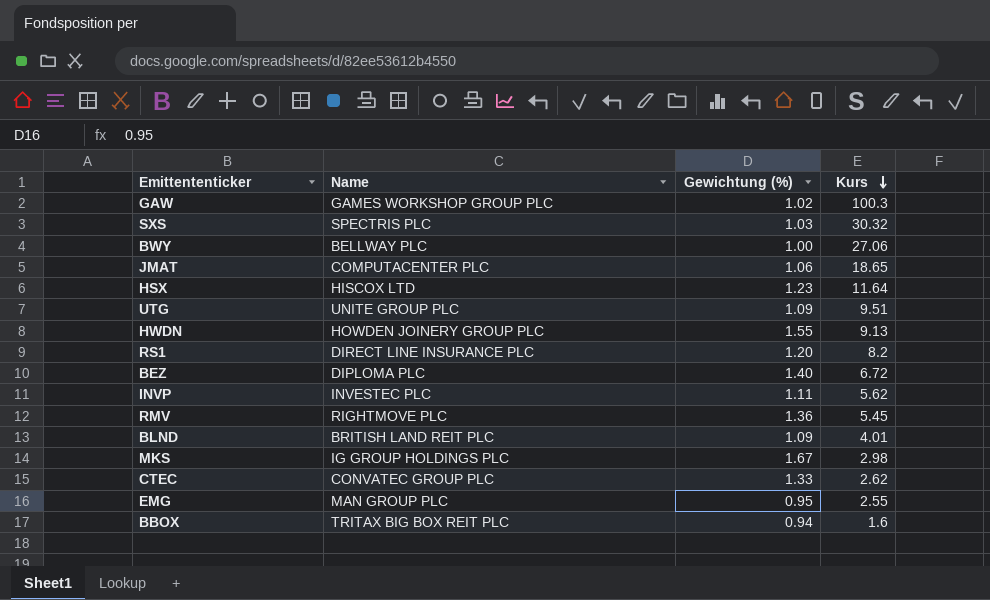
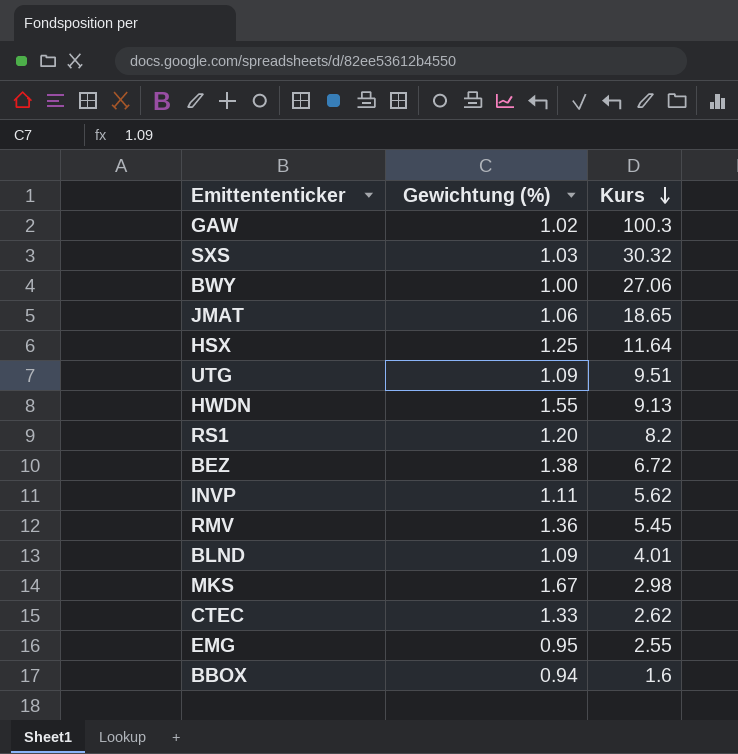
column Name | position: 2 -> none
HSX | Gewichtung (%): 1.23 -> 1.25
BEZ | Gewichtung (%): 1.40 -> 1.38

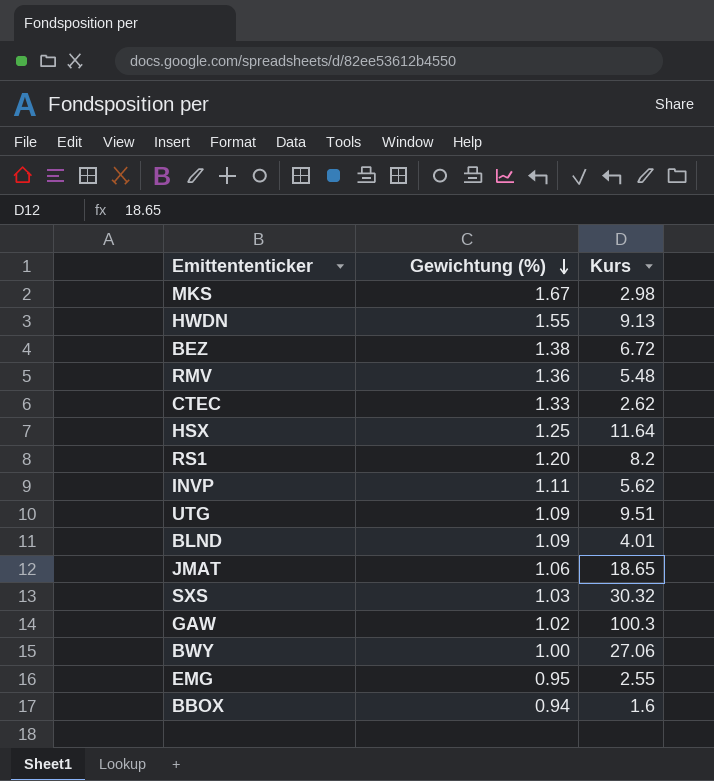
row order: Kurs descending -> Gewichtung (%) descending
RMV | Kurs: 5.45 -> 5.48

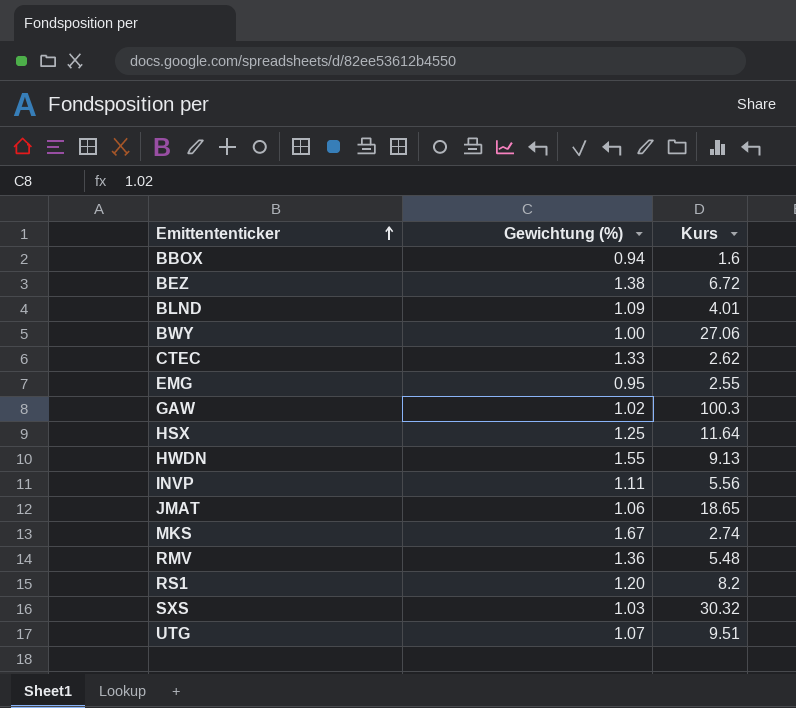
row order: Gewichtung (%) descending -> Emittententicker ascending
INVP | Kurs: 5.62 -> 5.56
MKS | Kurs: 2.98 -> 2.74
UTG | Gewichtung (%): 1.09 -> 1.07

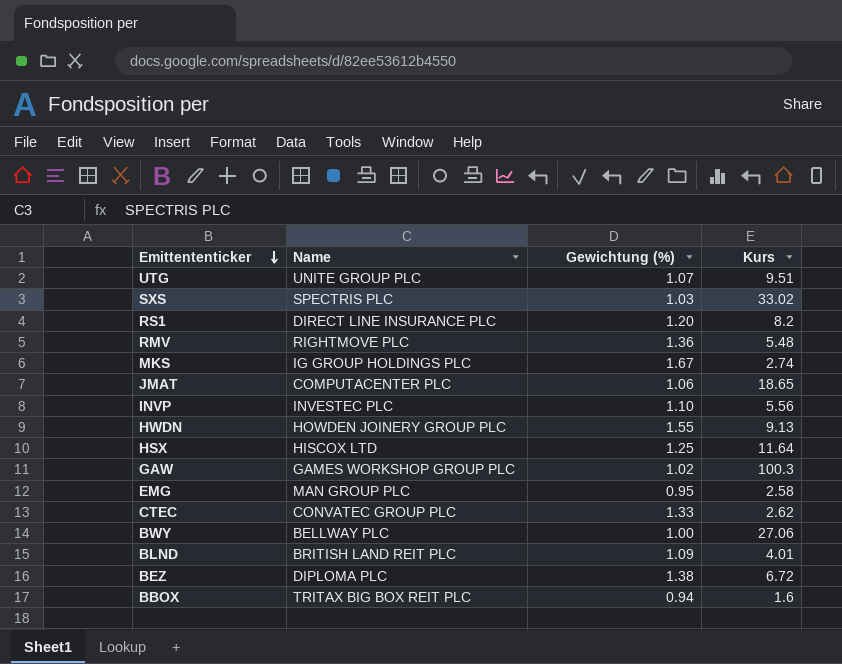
row order: Emittententicker ascending -> Emittententicker descending
column Name | position: none -> 2
SXS | Kurs: 30.32 -> 33.02
INVP | Gewichtung (%): 1.11 -> 1.10
EMG | Kurs: 2.55 -> 2.58

